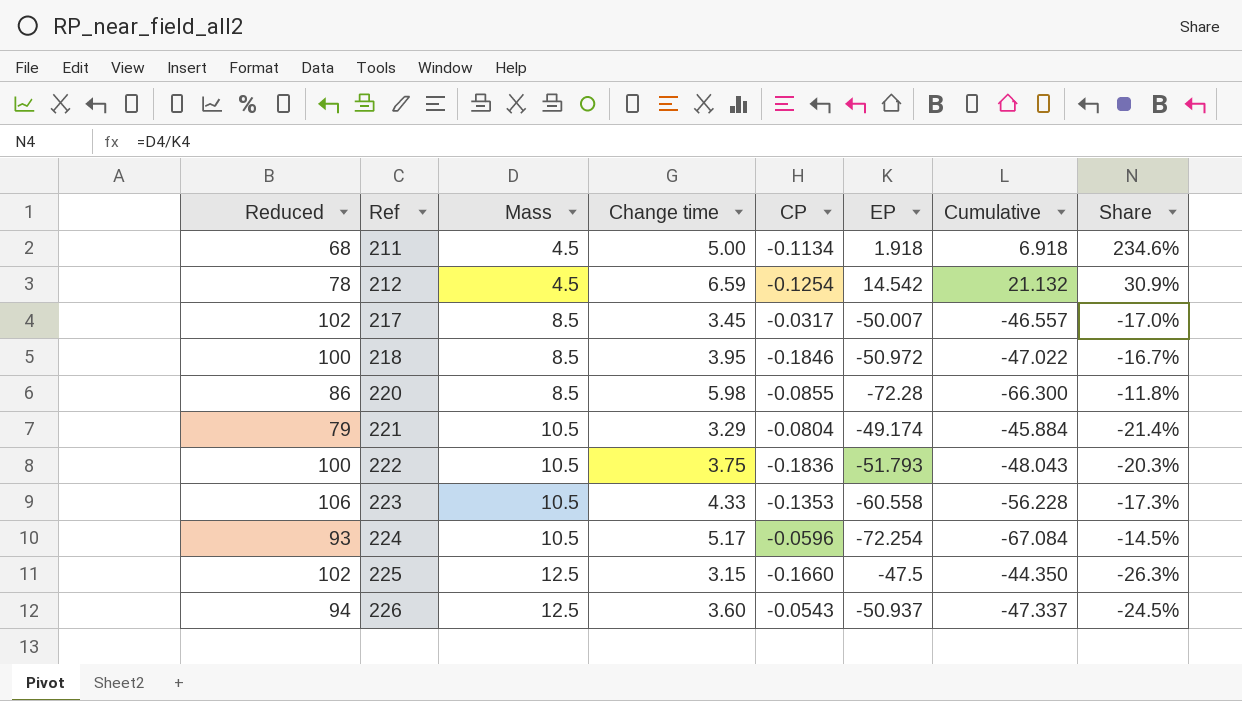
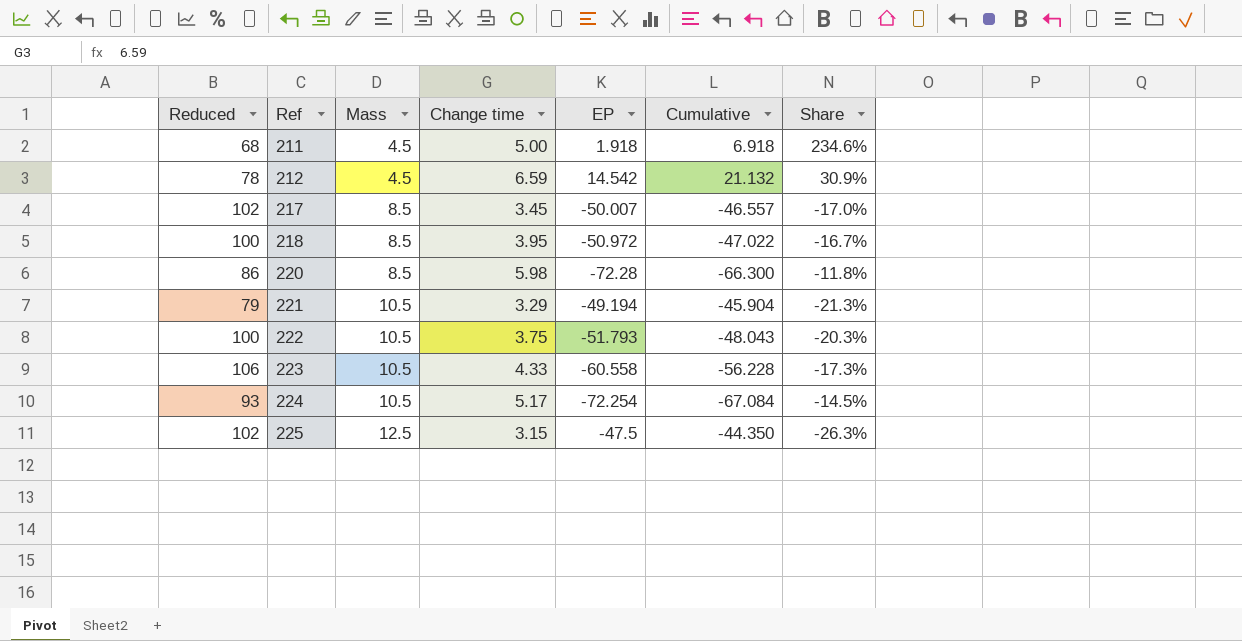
column CP | position: 5 -> none
row 226: 94 | 12.5 | 3.60 | -0.0543 | -50.937 | -47.337 | -24.5% -> none
221 | EP: -49.174 -> -49.194
221 | Cumulative: -45.884 -> -45.904
221 | Share: -21.4% -> -21.3%

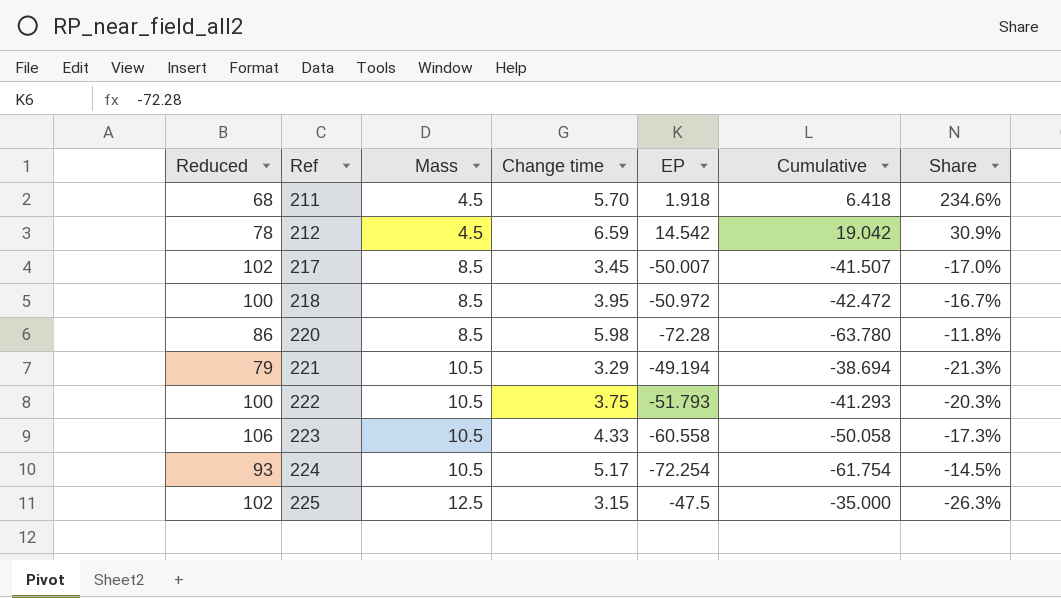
column Cumulative | formula: [Change time] + [EP] -> [Mass] + [EP]
211 | Change time: 5.00 -> 5.70

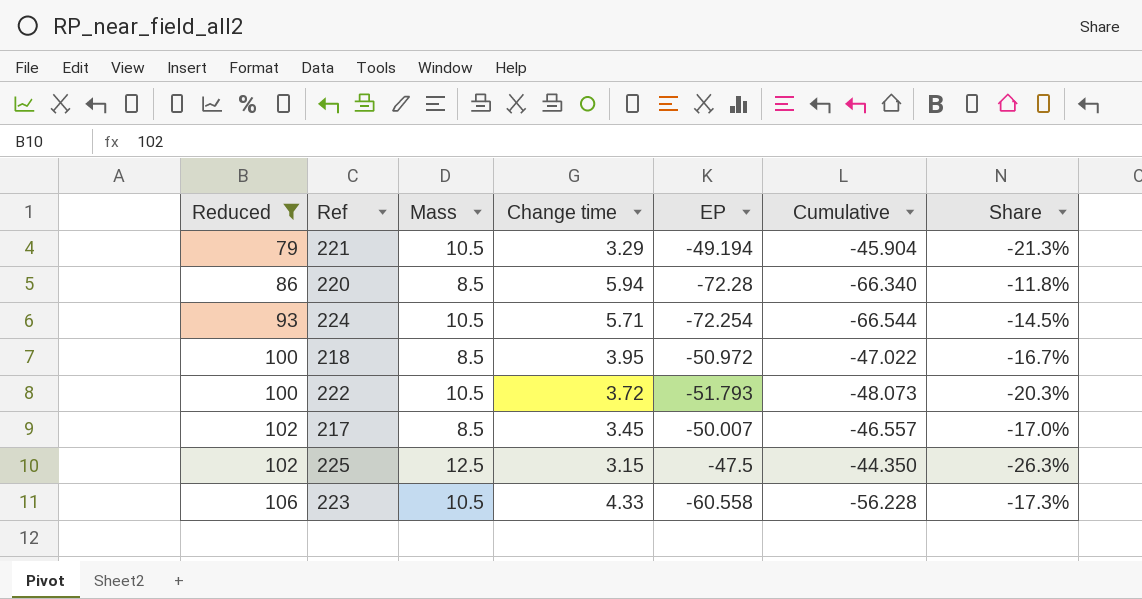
filter: none -> Reduced >= 79
row order: Ref ascending -> Reduced ascending
column Cumulative | formula: [Mass] + [EP] -> [Change time] + [EP]
220 | Change time: 5.98 -> 5.94
224 | Change time: 5.17 -> 5.71
222 | Change time: 3.75 -> 3.72

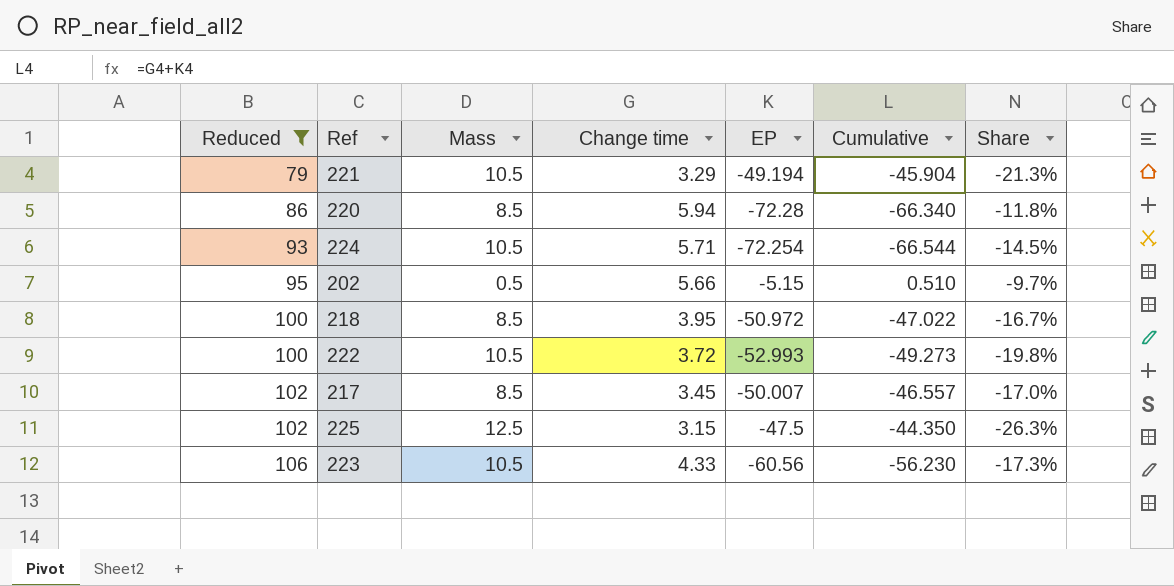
row 202: none -> 95 | 0.5 | 5.66 | -5.15 | 0.510 | -9.7%
222 | EP: -51.793 -> -52.993
222 | Cumulative: -48.073 -> -49.273
222 | Share: -20.3% -> -19.8%
223 | EP: -60.558 -> -60.56
223 | Cumulative: -56.228 -> -56.230

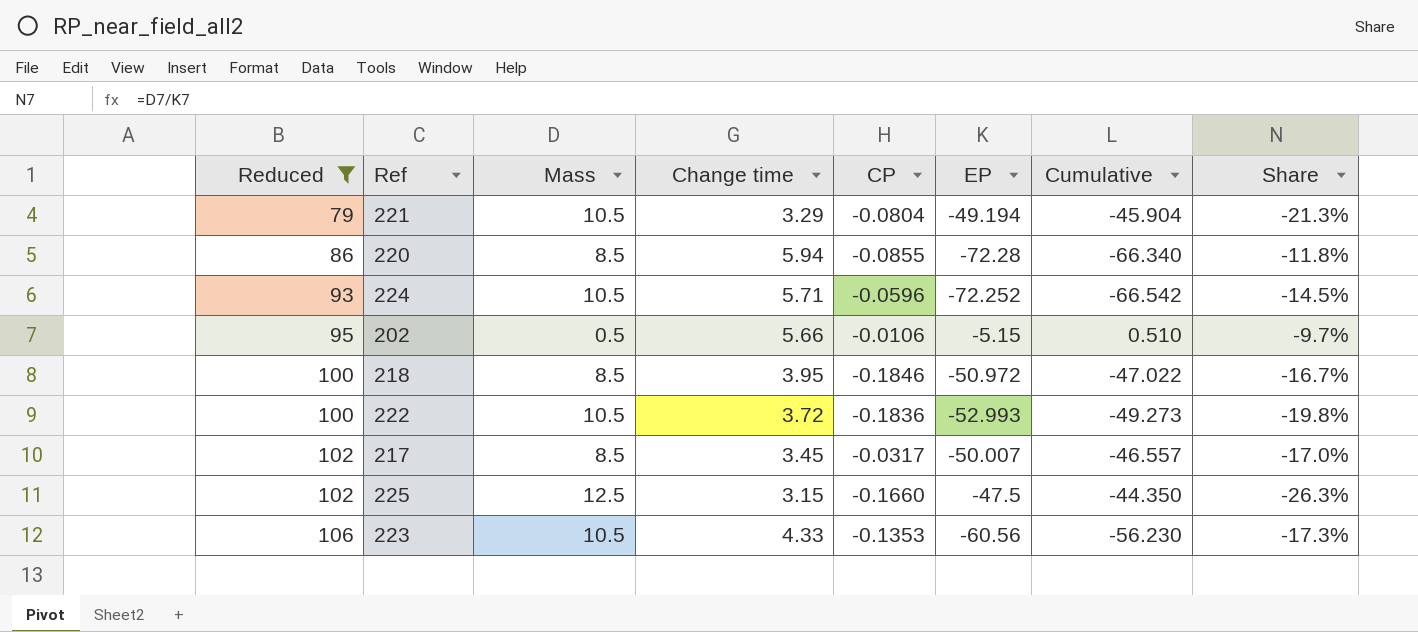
column CP | position: none -> 5
224 | EP: -72.254 -> -72.252
224 | Cumulative: -66.544 -> -66.542

